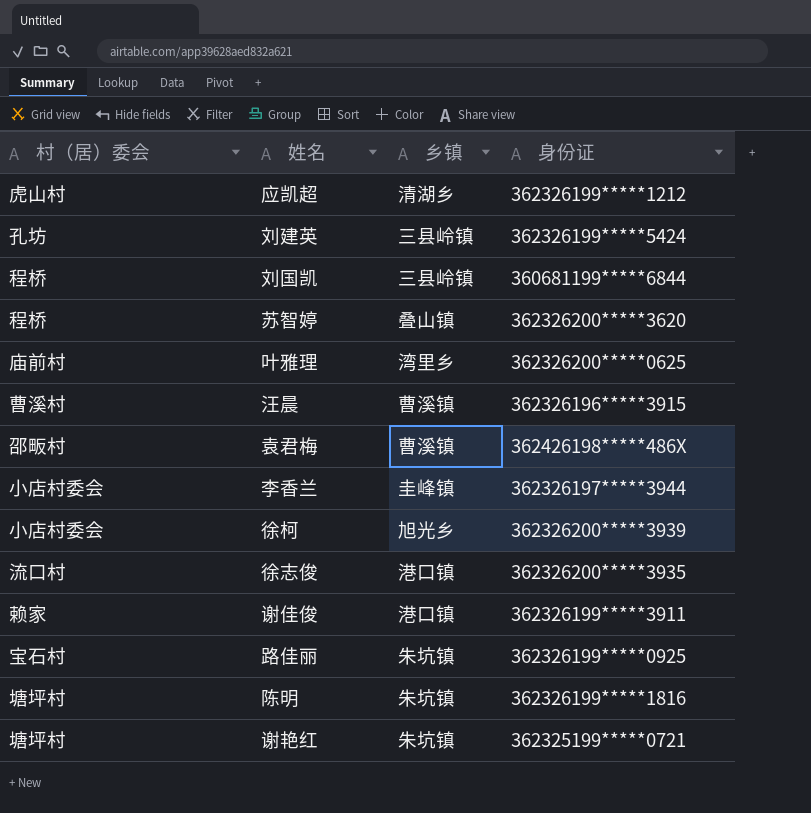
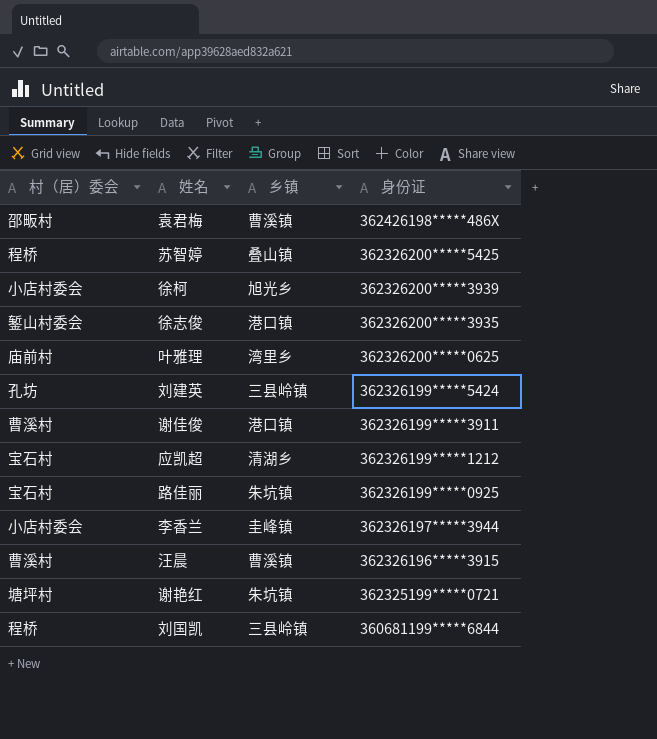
row order: none -> 身份证 descending
row 陈明: 塘坪村 | 朱坑镇 | 362326199*****1816 -> none
苏智婷 | 身份证: 362326200*****3620 -> 362326200*****5425
徐志俊 | 村（居）委会: 流口村 -> 錾山村委会
谢佳俊 | 村（居）委会: 赖家 -> 曹溪村
应凯超 | 村（居）委会: 虎山村 -> 宝石村

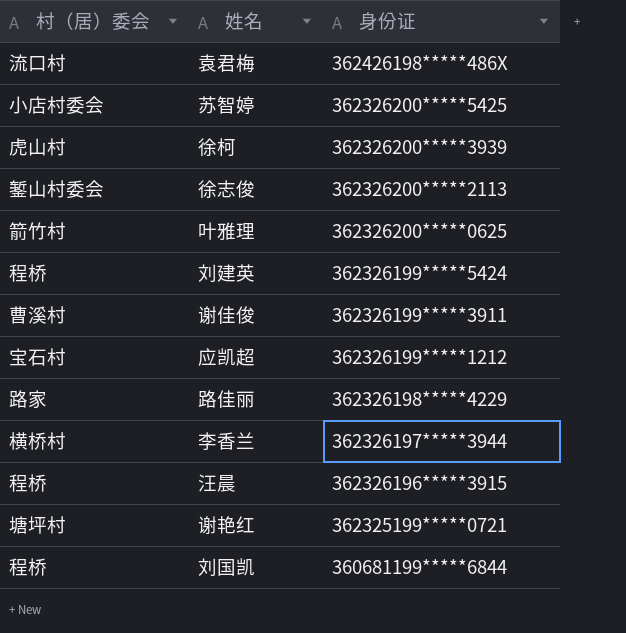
column 乡镇 | position: 3 -> none
袁君梅 | 村（居）委会: 邵畈村 -> 流口村
苏智婷 | 村（居）委会: 程桥 -> 小店村委会
徐柯 | 村（居）委会: 小店村委会 -> 虎山村
徐志俊 | 身份证: 362326200*****3935 -> 362326200*****2113
叶雅理 | 村（居）委会: 庙前村 -> 箭竹村
刘建英 | 村（居）委会: 孔坊 -> 程桥
路佳丽 | 村（居）委会: 宝石村 -> 路家
路佳丽 | 身份证: 362326199*****0925 -> 362326198*****4229
李香兰 | 村（居）委会: 小店村委会 -> 横桥村
汪晨 | 村（居）委会: 曹溪村 -> 程桥

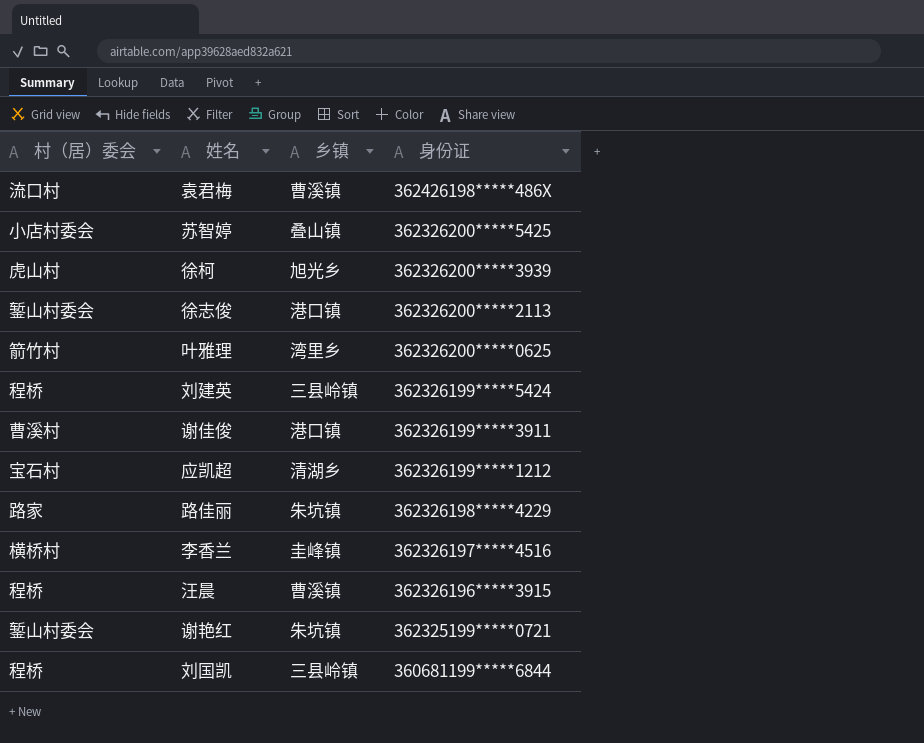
column 乡镇 | position: none -> 3
李香兰 | 身份证: 362326197*****3944 -> 362326197*****4516
谢艳红 | 村（居）委会: 塘坪村 -> 錾山村委会

